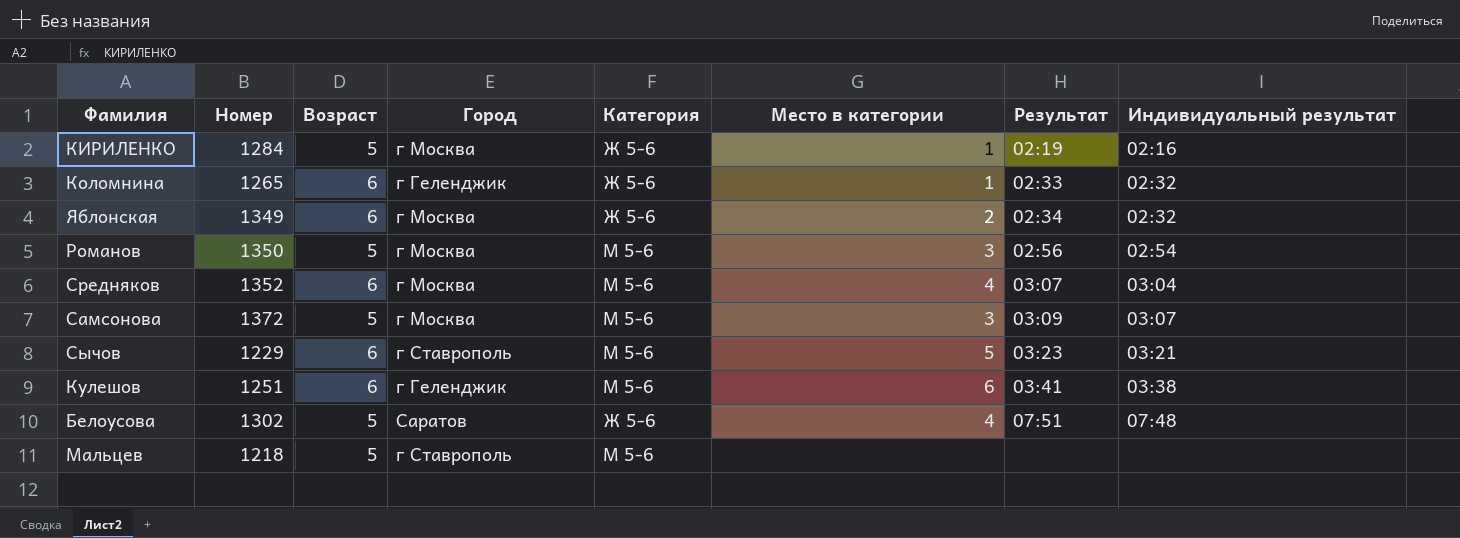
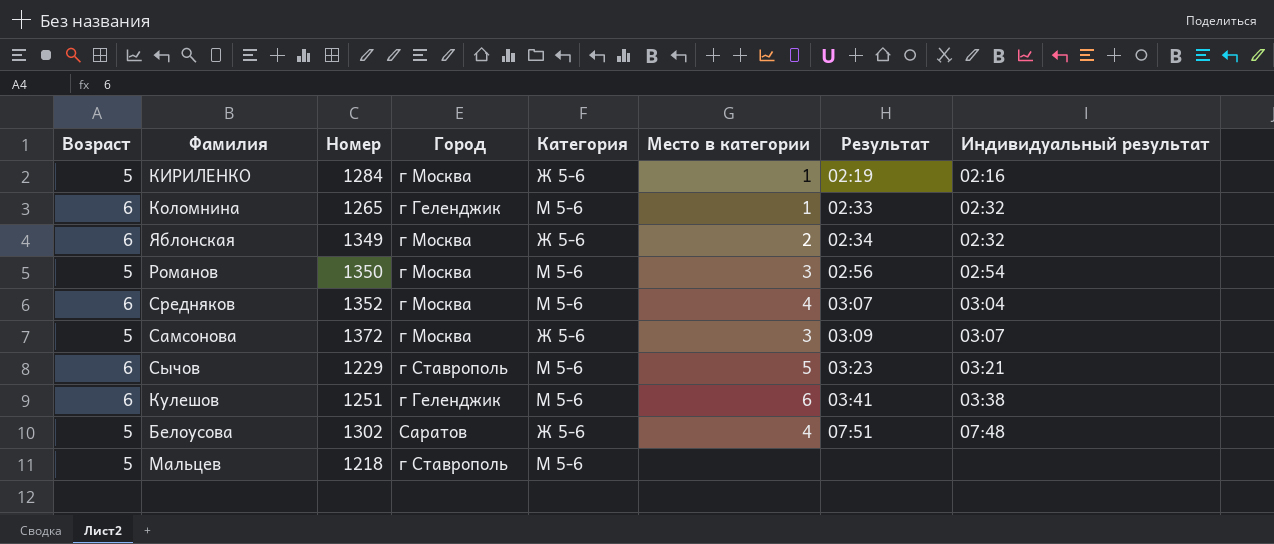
column Возраст | position: 3 -> 1
Коломнина | Категория: Ж 5-6 -> М 5-6
Самсонова | Категория: М 5-6 -> Ж 5-6

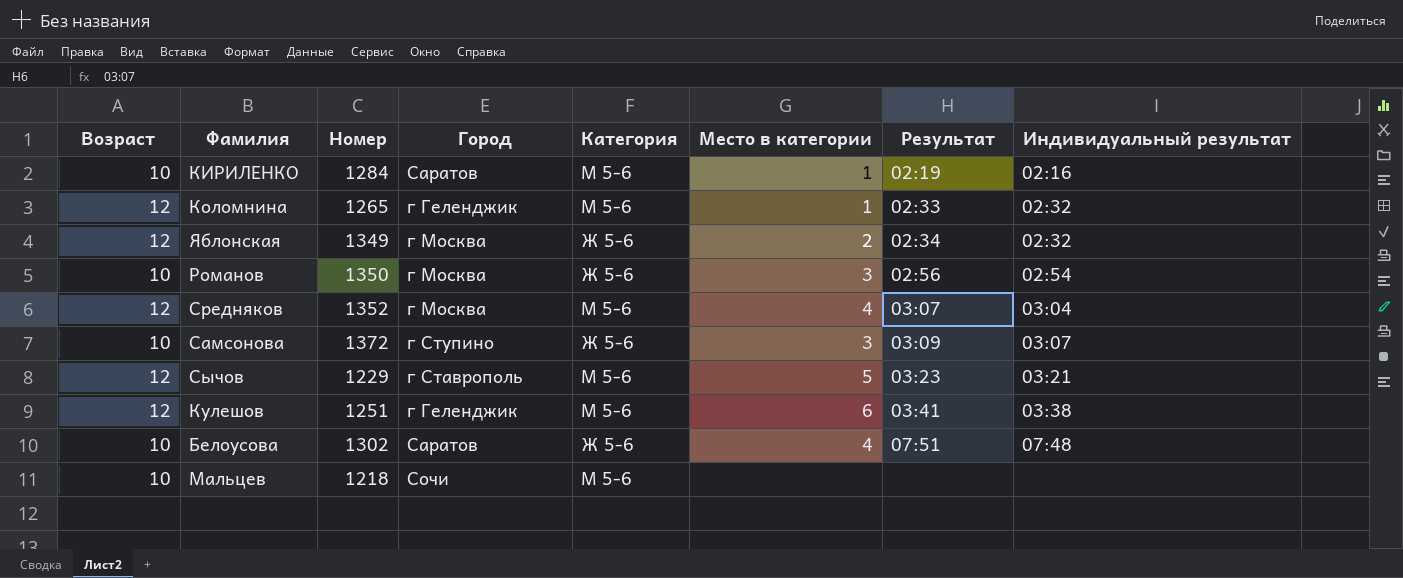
КИРИЛЕНКО | Возраст: 5 -> 10
КИРИЛЕНКО | Город: г Москва -> Саратов
КИРИЛЕНКО | Категория: Ж 5-6 -> М 5-6
Коломнина | Возраст: 6 -> 12
Яблонская | Возраст: 6 -> 12
Романов | Возраст: 5 -> 10
Романов | Категория: М 5-6 -> Ж 5-6
Средняков | Возраст: 6 -> 12
Самсонова | Возраст: 5 -> 10
Самсонова | Город: г Москва -> г Ступино
Сычов | Возраст: 6 -> 12
Кулешов | Возраст: 6 -> 12
Белоусова | Возраст: 5 -> 10
Мальцев | Возраст: 5 -> 10
Мальцев | Город: г Ставрополь -> Сочи

